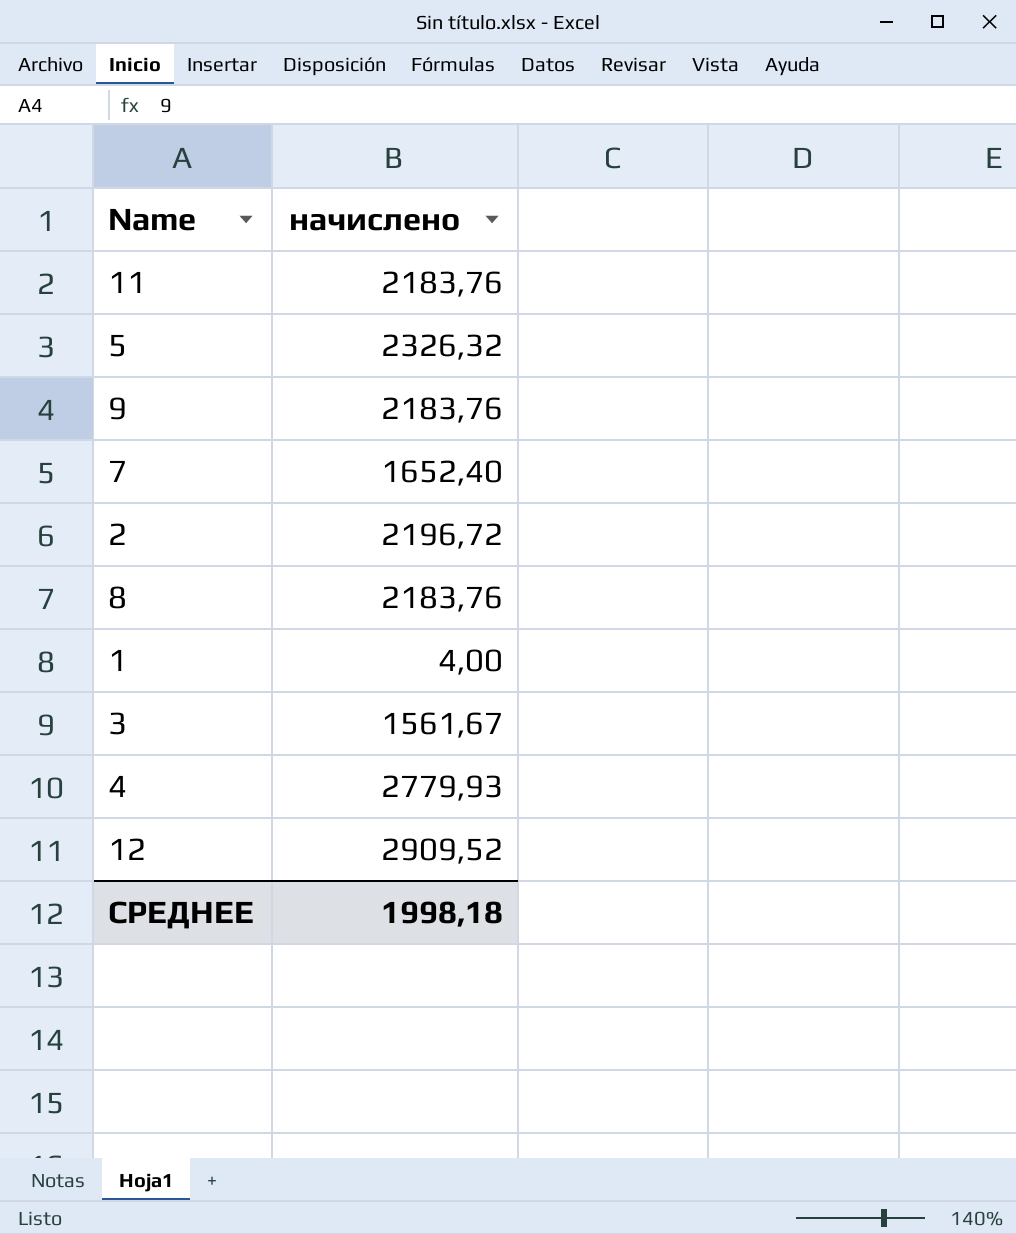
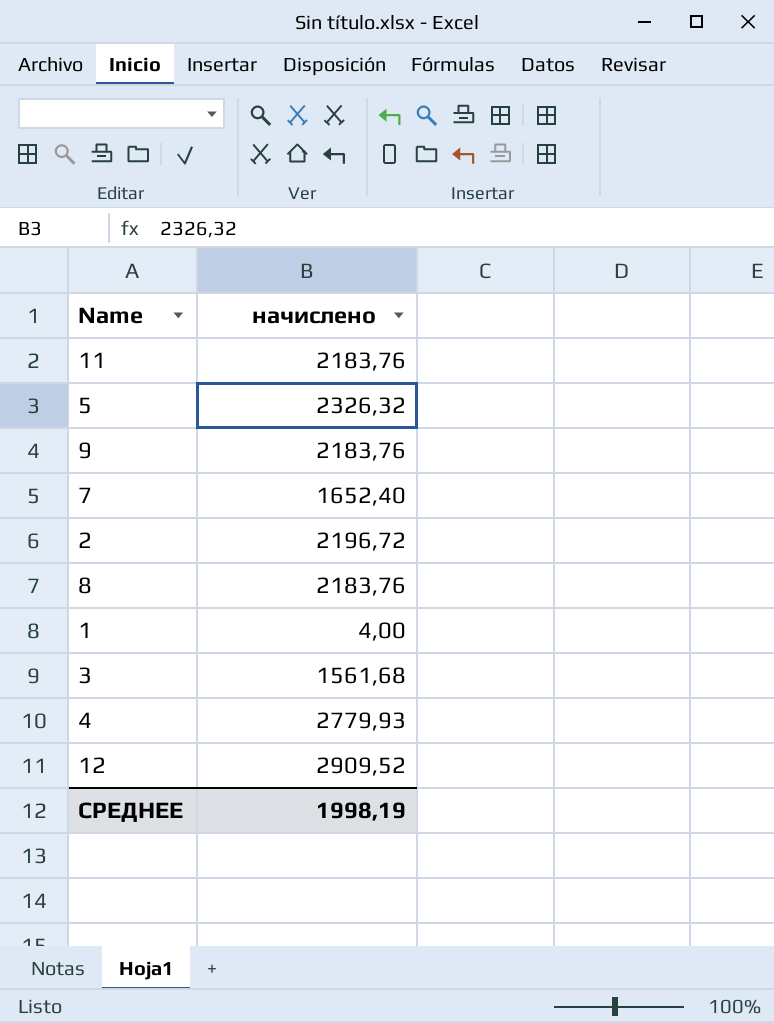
3 | начислено: 1561,67 -> 1561,68
СРЕДНЕЕ | начислено: 1998,18 -> 1998,19

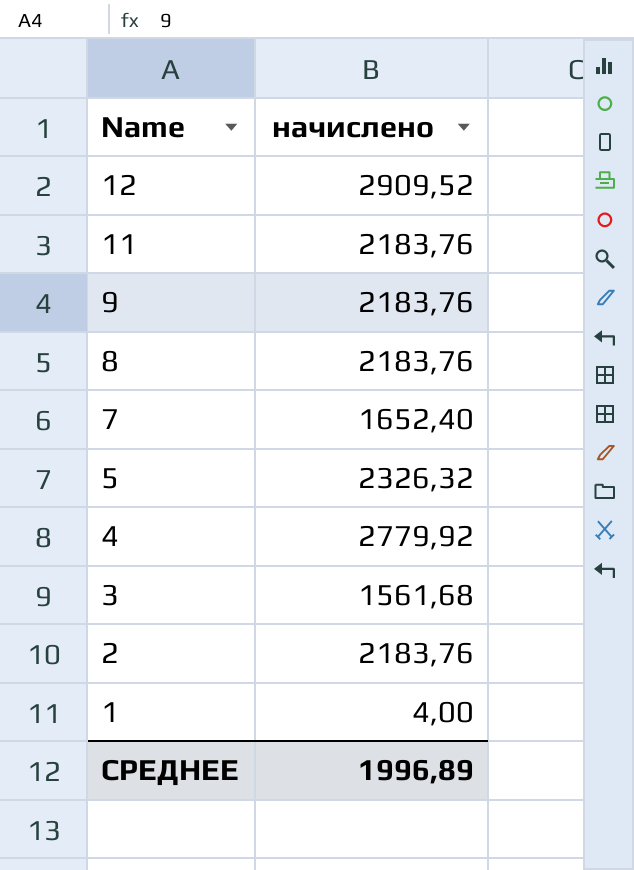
row order: none -> Name descending
4 | начислено: 2779,93 -> 2779,92
2 | начислено: 2196,72 -> 2183,76
СРЕДНЕЕ | начислено: 1998,19 -> 1996,89

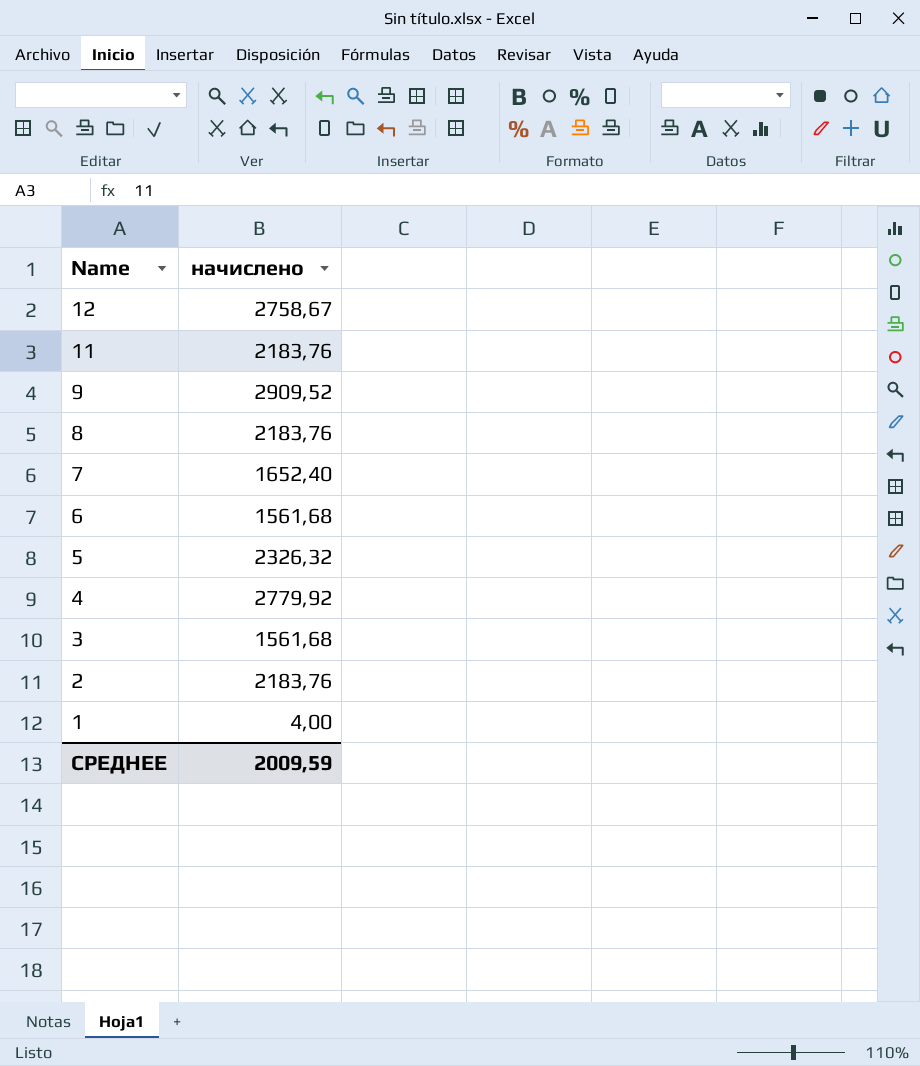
12 | начислено: 2909,52 -> 2758,67
9 | начислено: 2183,76 -> 2909,52
row 6: none -> 1561,68
СРЕДНЕЕ | начислено: 1996,89 -> 2009,59

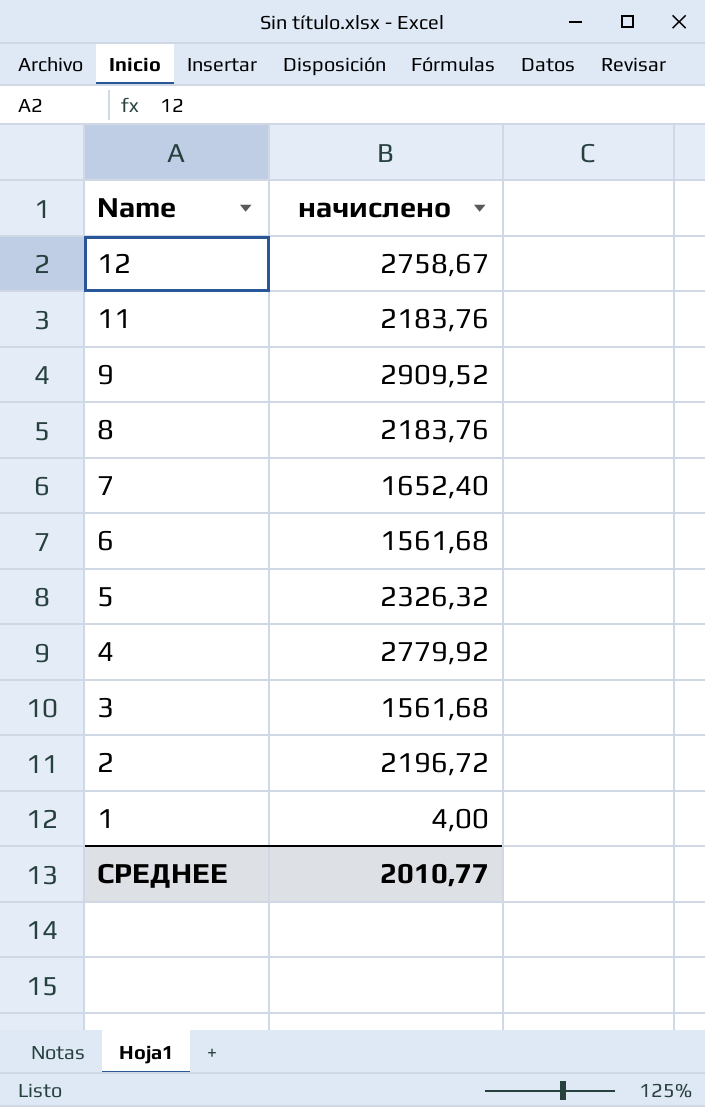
2 | начислено: 2183,76 -> 2196,72
СРЕДНЕЕ | начислено: 2009,59 -> 2010,77

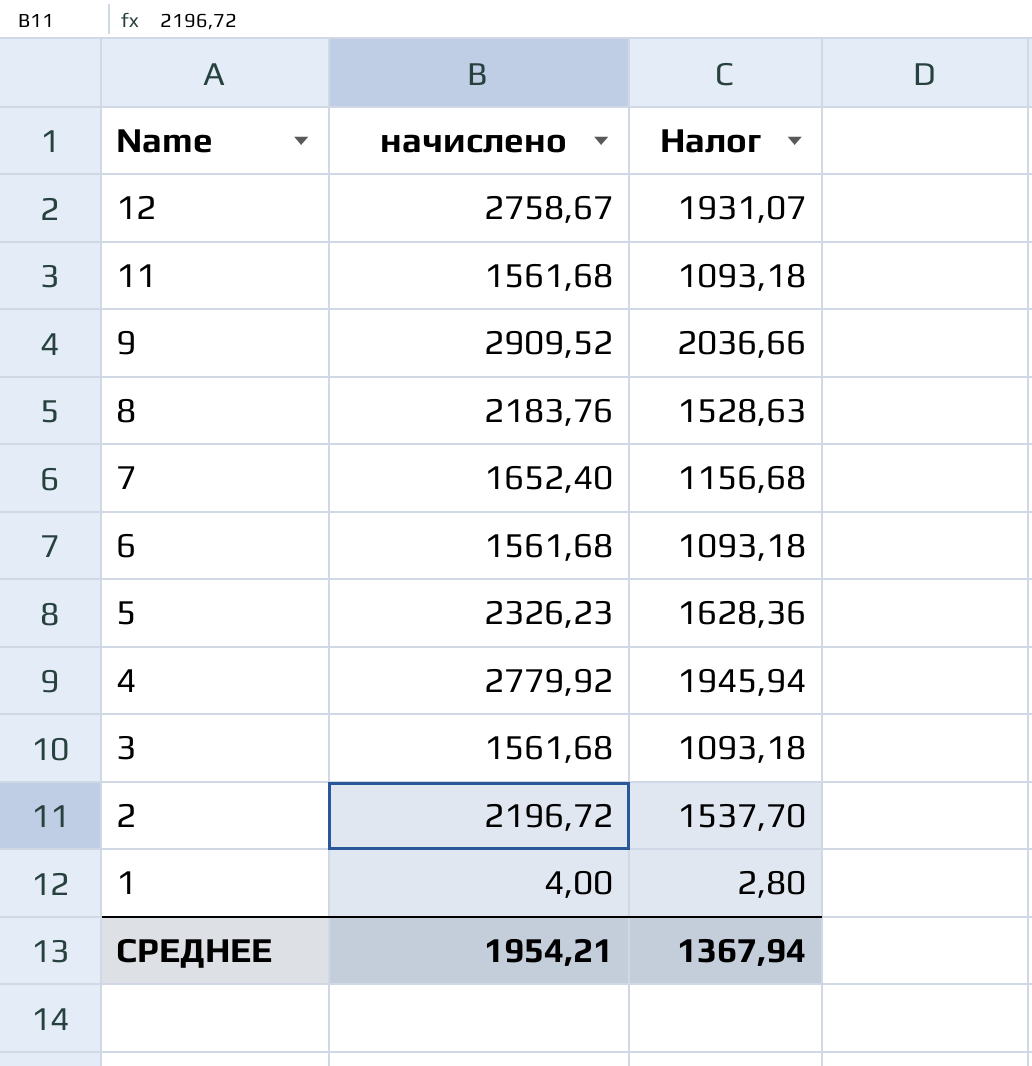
column Налог | formula: none -> [начислено] * 0,7
11 | начислено: 2183,76 -> 1561,68
5 | начислено: 2326,32 -> 2326,23
СРЕДНЕЕ | начислено: 2010,77 -> 1954,21

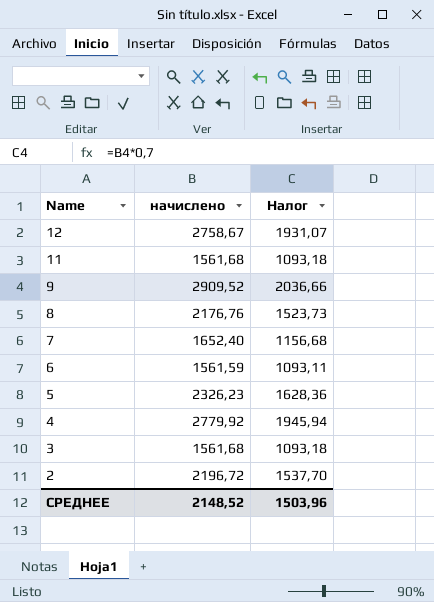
row 1: 4,00 | 2,80 -> none
8 | начислено: 2183,76 -> 2176,76
8 | Налог: 1528,63 -> 1523,73
6 | начислено: 1561,68 -> 1561,59
6 | Налог: 1093,18 -> 1093,11
СРЕДНЕЕ | начислено: 1954,21 -> 2148,52
СРЕДНЕЕ | Налог: 1367,94 -> 1503,96

